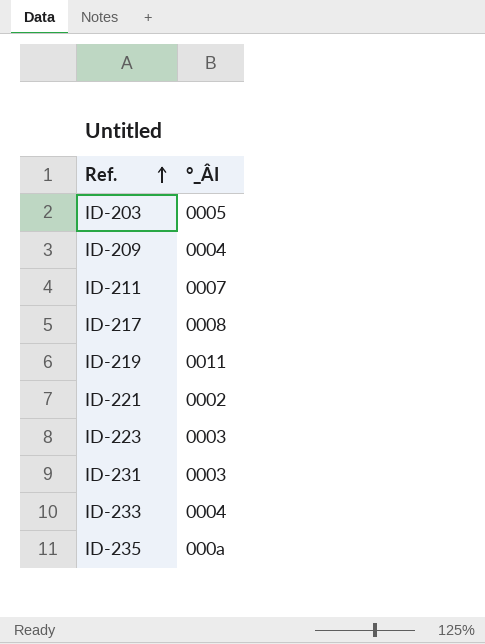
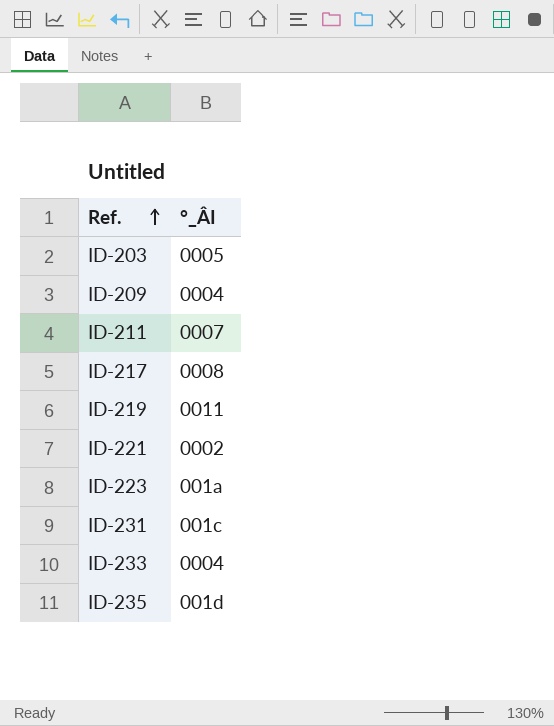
ID-223 | °_ÂI: 0003 -> 001a
ID-231 | °_ÂI: 0003 -> 001c
ID-235 | °_ÂI: 000a -> 001d

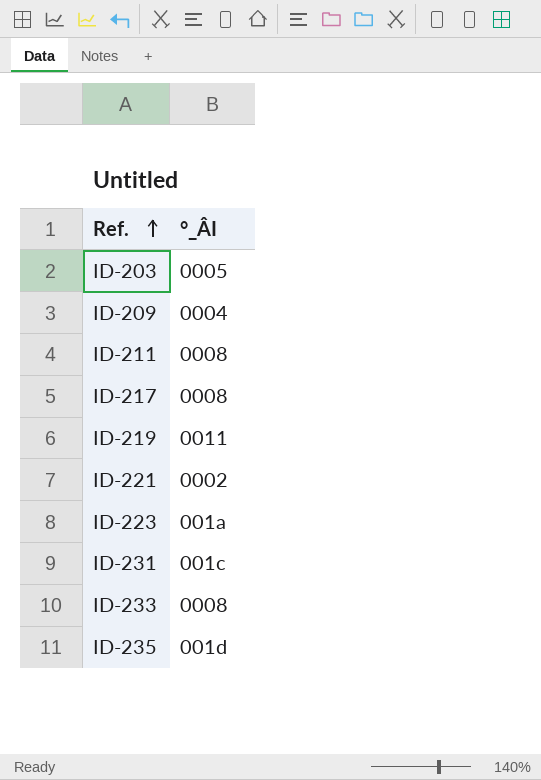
ID-211 | °_ÂI: 0007 -> 0008
ID-233 | °_ÂI: 0004 -> 0008

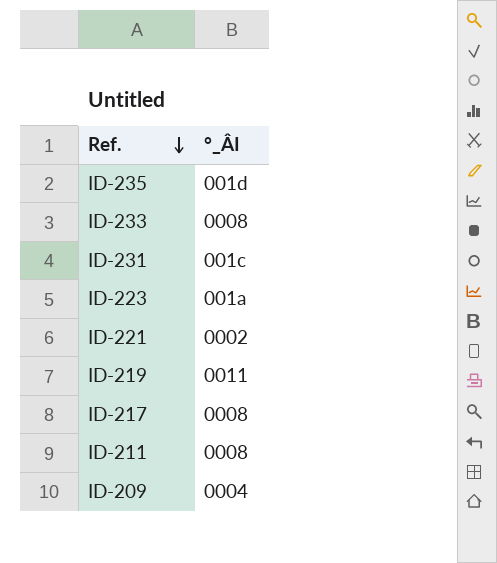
row order: Ref. ascending -> Ref. descending
row ID-203: 0005 -> none

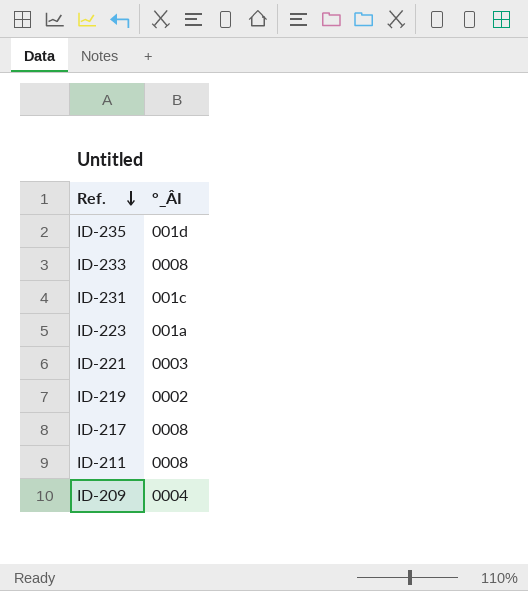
ID-221 | °_ÂI: 0002 -> 0003
ID-219 | °_ÂI: 0011 -> 0002

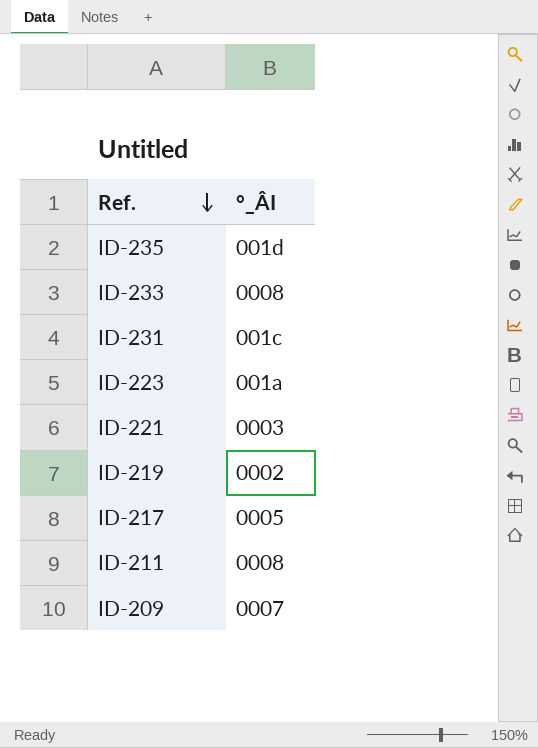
ID-217 | °_ÂI: 0008 -> 0005
ID-209 | °_ÂI: 0004 -> 0007

